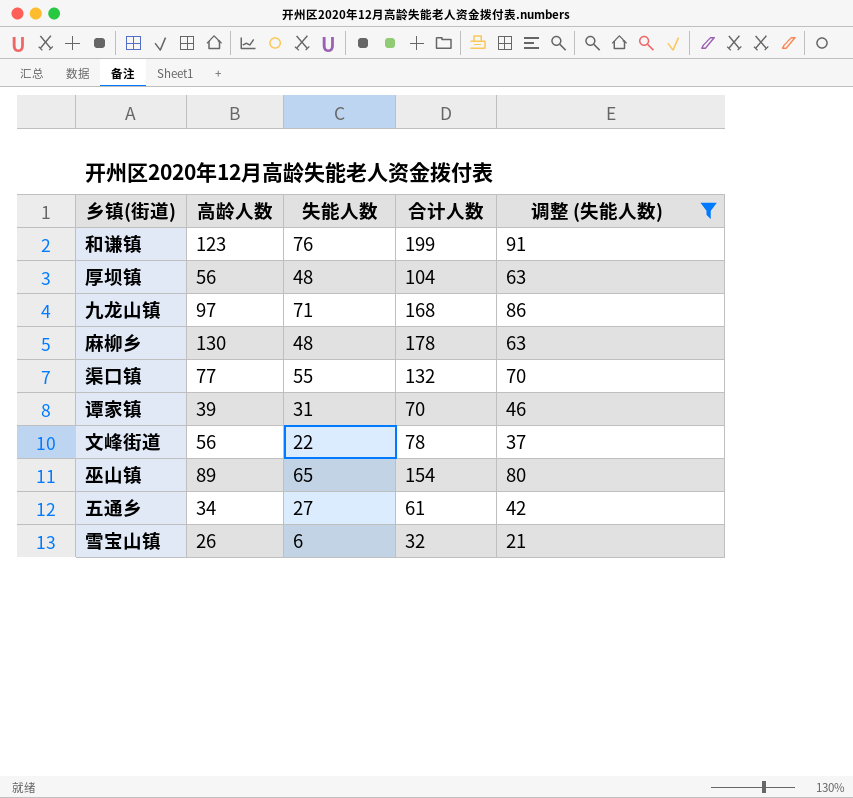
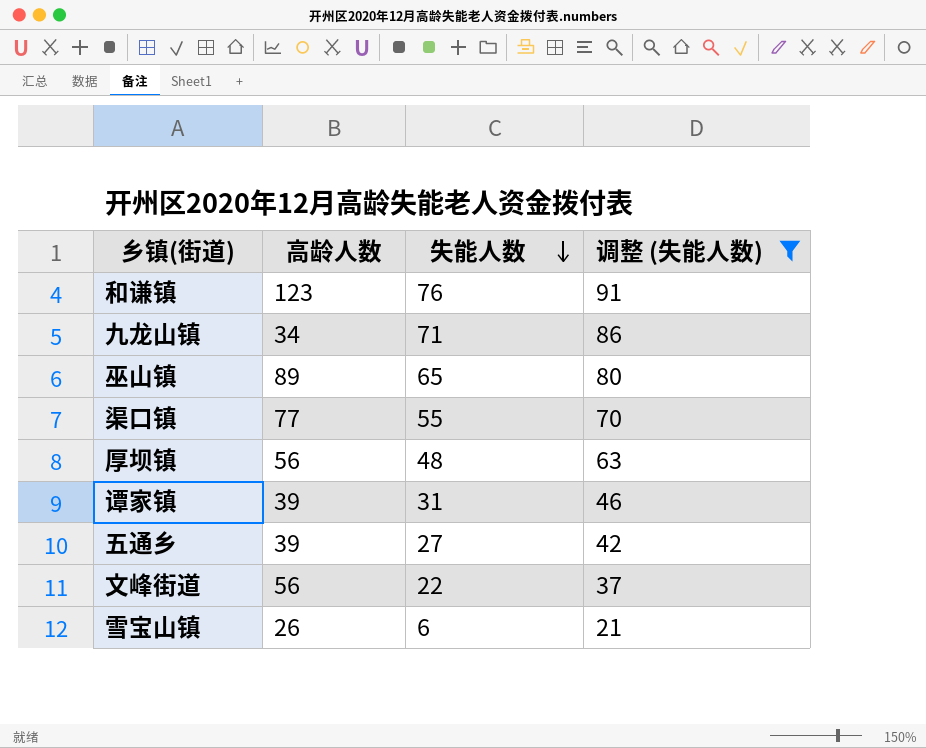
row order: none -> 失能人数 descending
column 合计人数 | formula: [高龄人数] + [失能人数] -> none
row 麻柳乡: 130 | 48 | 178 | 63 -> none
九龙山镇 | 高龄人数: 97 -> 34
五通乡 | 高龄人数: 34 -> 39

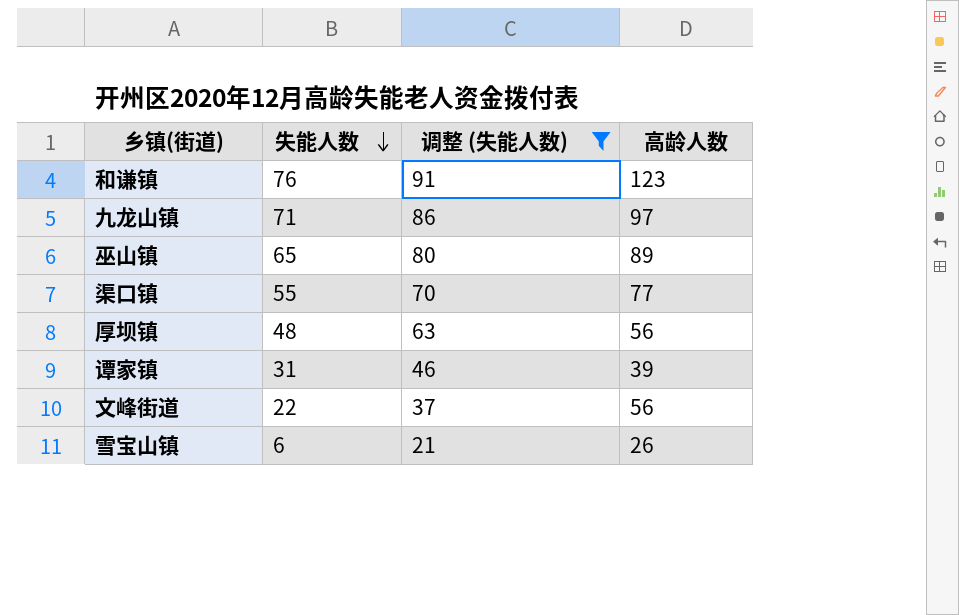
column 高龄人数 | position: 2 -> 4
row 五通乡: 39 | 27 | 42 -> none
九龙山镇 | 高龄人数: 34 -> 97

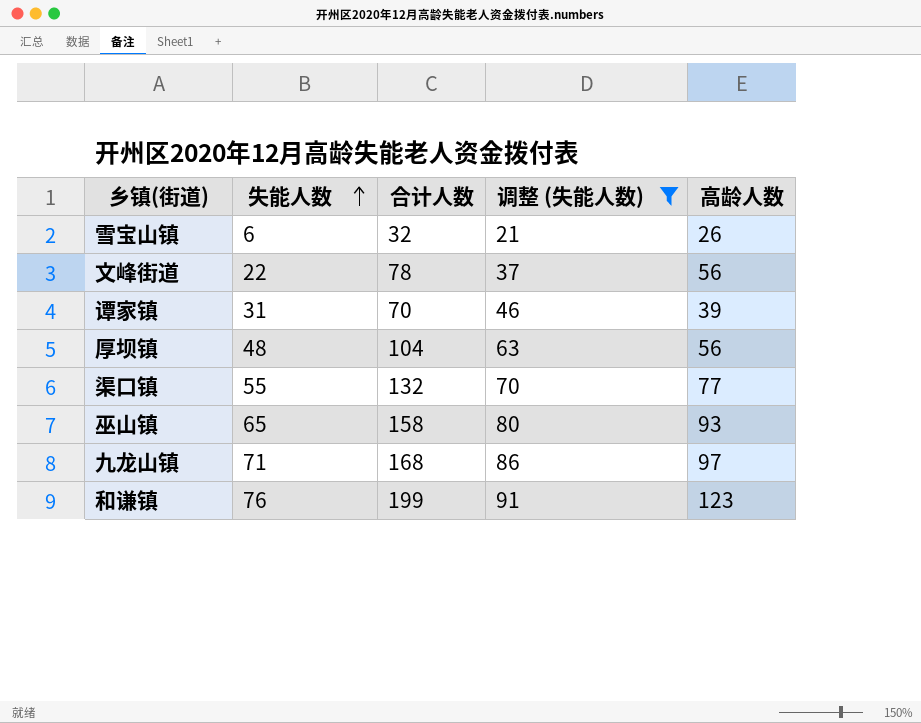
row order: 失能人数 descending -> 失能人数 ascending
column 合计人数 | formula: none -> [失能人数] + [高龄人数]
巫山镇 | 高龄人数: 89 -> 93

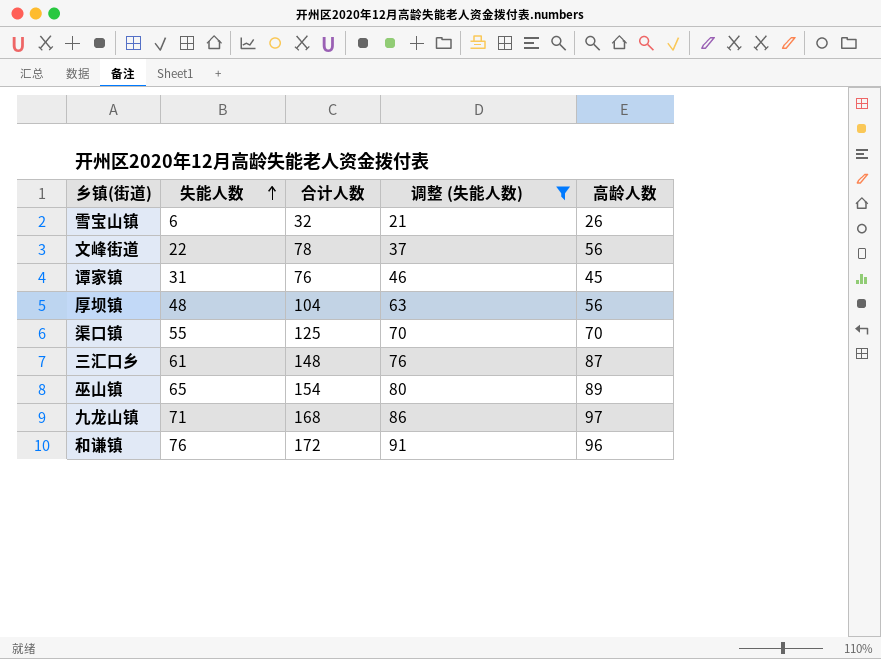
谭家镇 | 合计人数: 70 -> 76
谭家镇 | 高龄人数: 39 -> 45
渠口镇 | 合计人数: 132 -> 125
渠口镇 | 高龄人数: 77 -> 70
row 三汇口乡: none -> 61 | 148 | 76 | 87
巫山镇 | 合计人数: 158 -> 154
巫山镇 | 高龄人数: 93 -> 89
和谦镇 | 合计人数: 199 -> 172
和谦镇 | 高龄人数: 123 -> 96

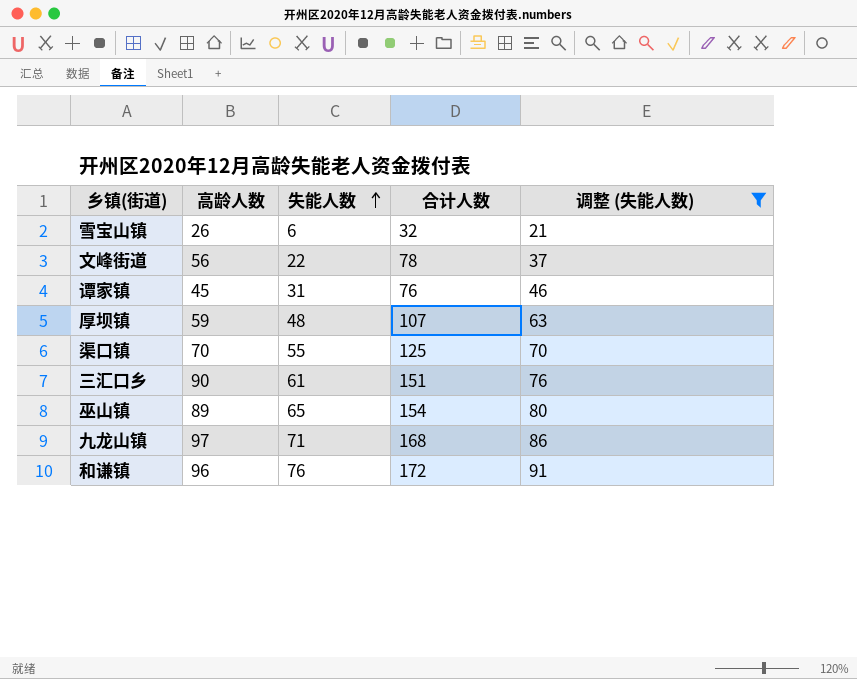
column 高龄人数 | position: 5 -> 2
厚坝镇 | 高龄人数: 56 -> 59
厚坝镇 | 合计人数: 104 -> 107
三汇口乡 | 高龄人数: 87 -> 90
三汇口乡 | 合计人数: 148 -> 151

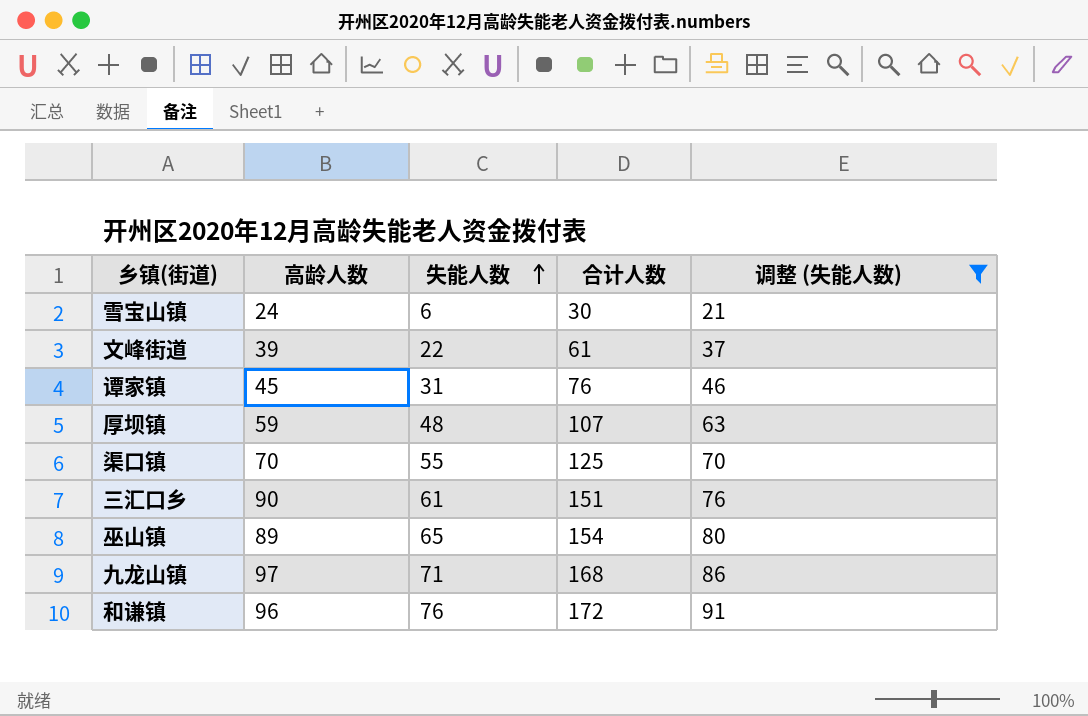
雪宝山镇 | 高龄人数: 26 -> 24
雪宝山镇 | 合计人数: 32 -> 30
文峰街道 | 高龄人数: 56 -> 39
文峰街道 | 合计人数: 78 -> 61

